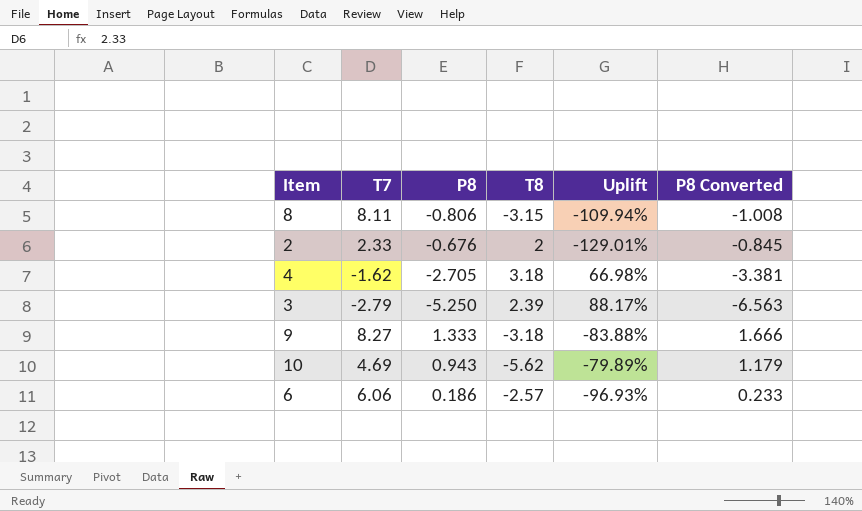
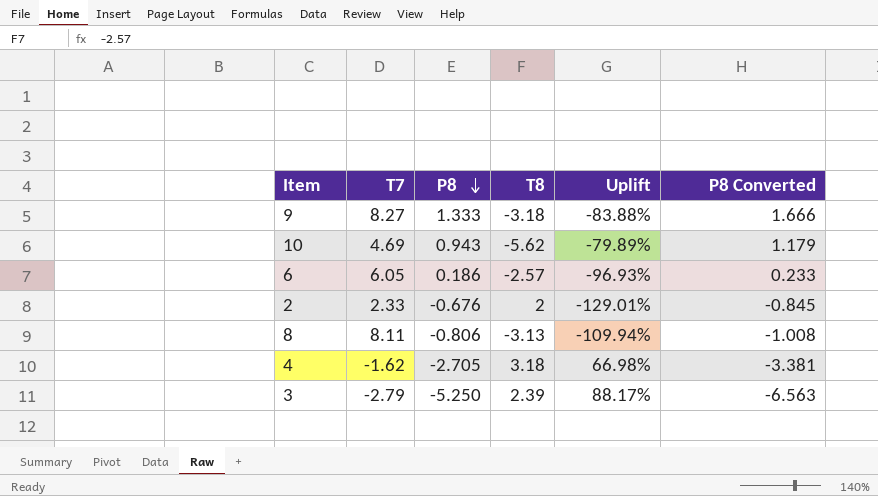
row order: none -> P8 descending
6 | T7: 6.06 -> 6.05
8 | T8: -3.15 -> -3.13

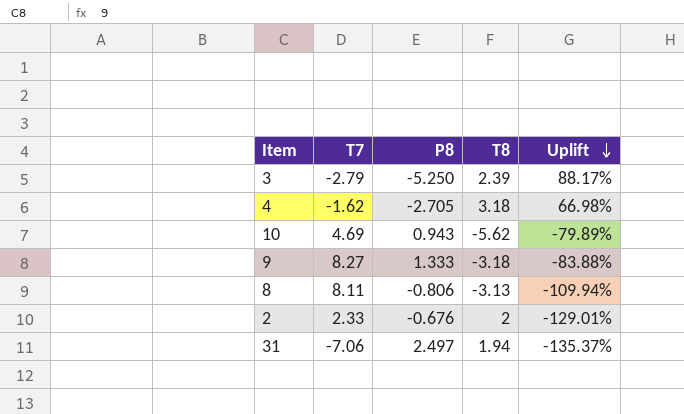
row order: P8 descending -> Uplift descending
column P8 Converted | formula: [P8] * 1.25 -> none
row 6: 6.05 | 0.186 | -2.57 | -96.93% | 0.233 -> none
row 31: none -> -7.06 | 2.497 | 1.94 | -135.37%

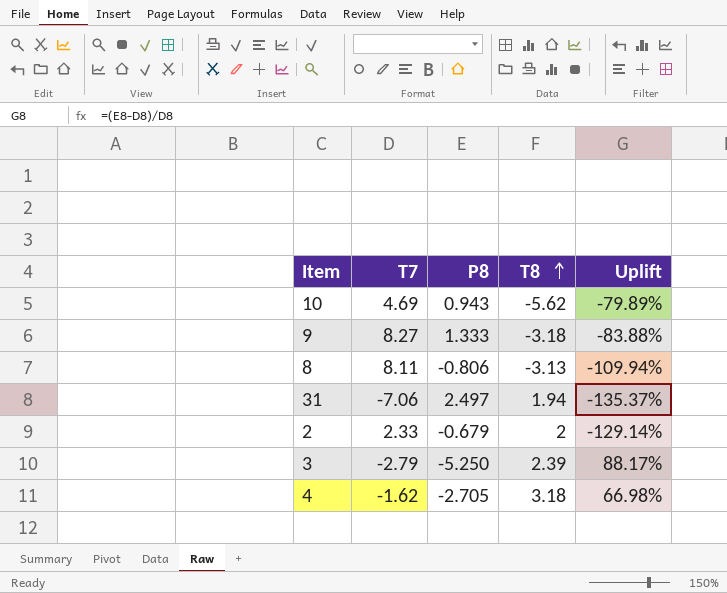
row order: Uplift descending -> T8 ascending
2 | P8: -0.676 -> -0.679
2 | Uplift: -129.01% -> -129.14%

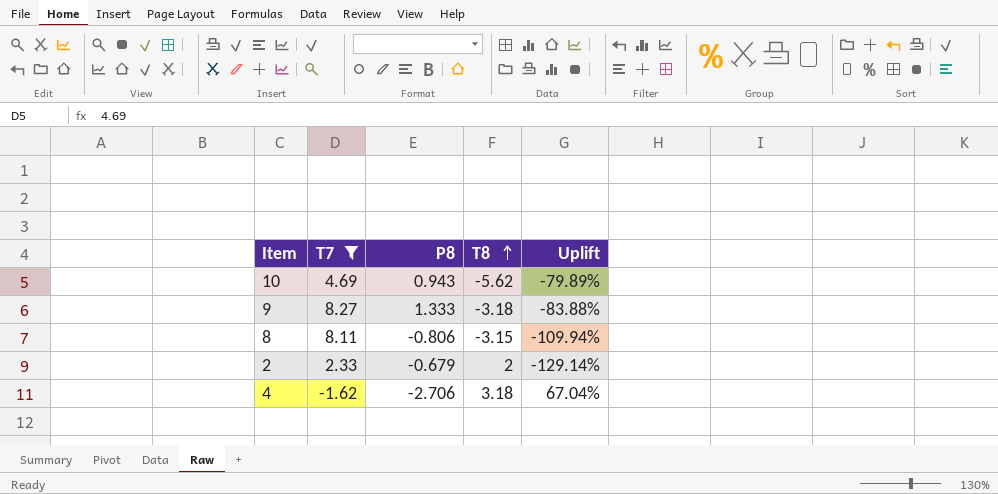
filter: none -> T7 >= -1.62
8 | T8: -3.13 -> -3.15
4 | P8: -2.705 -> -2.706
4 | Uplift: 66.98% -> 67.04%

